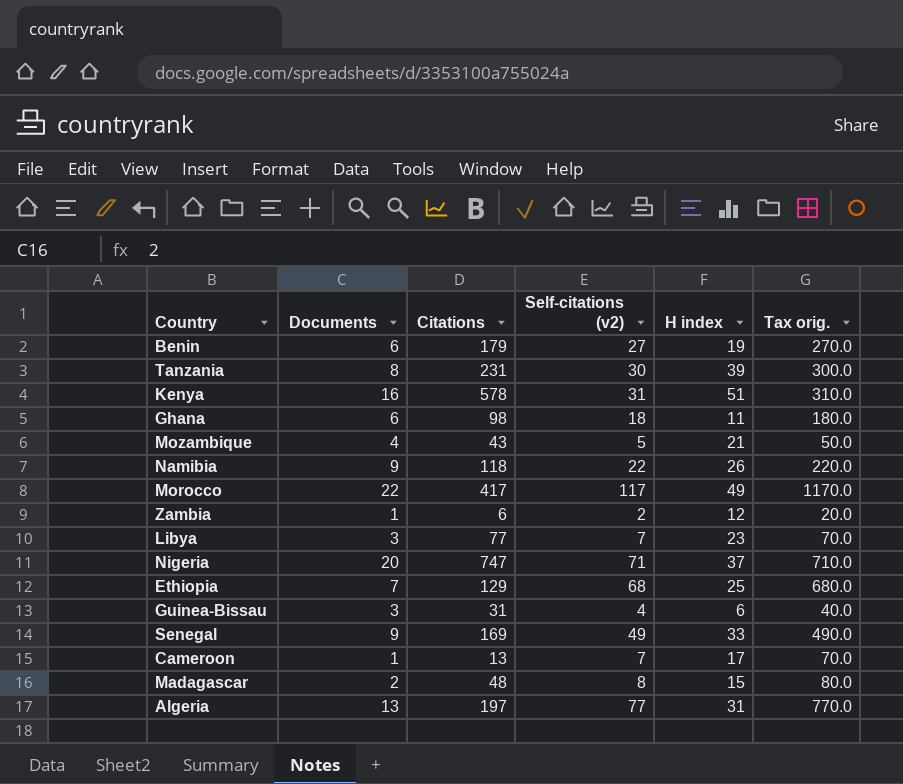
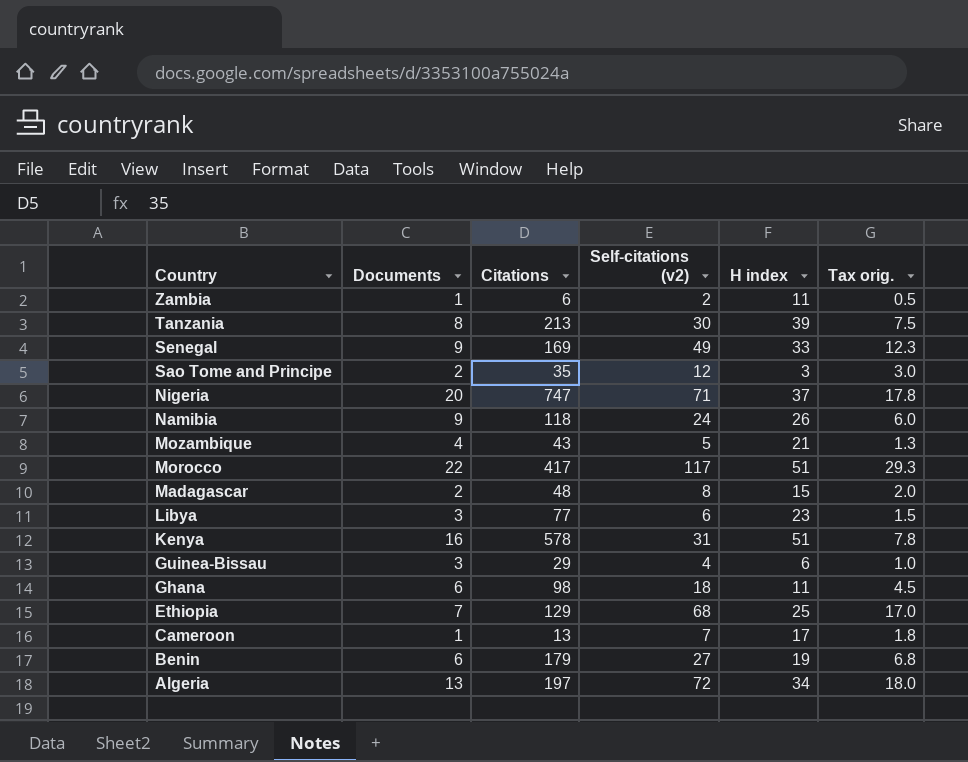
row order: none -> Country descending
column Tax orig. | formula: [Self-citations (v2)] * 10 -> [Self-citations (v2)] * 0.25
Zambia | H index: 12 -> 11
Tanzania | Citations: 231 -> 213
row Sao Tome and Principe: none -> 2 | 35 | 12 | 3 | 3.0
Namibia | Self-citations (v2): 22 -> 24
Morocco | H index: 49 -> 51
Libya | Self-citations (v2): 7 -> 6
Guinea-Bissau | Citations: 31 -> 29
Algeria | Self-citations (v2): 77 -> 72
Algeria | H index: 31 -> 34

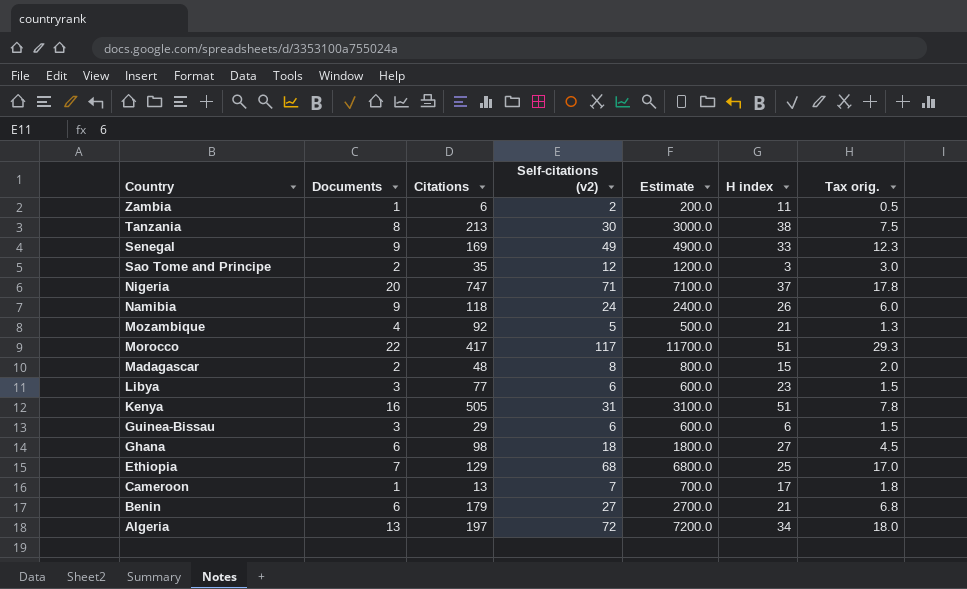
column Estimate | formula: none -> [Self-citations (v2)] * 100
Tanzania | H index: 39 -> 38
Mozambique | Citations: 43 -> 92
Kenya | Citations: 578 -> 505
Guinea-Bissau | Self-citations (v2): 4 -> 6
Guinea-Bissau | Tax orig.: 1.0 -> 1.5
Ghana | H index: 11 -> 27
Benin | H index: 19 -> 21

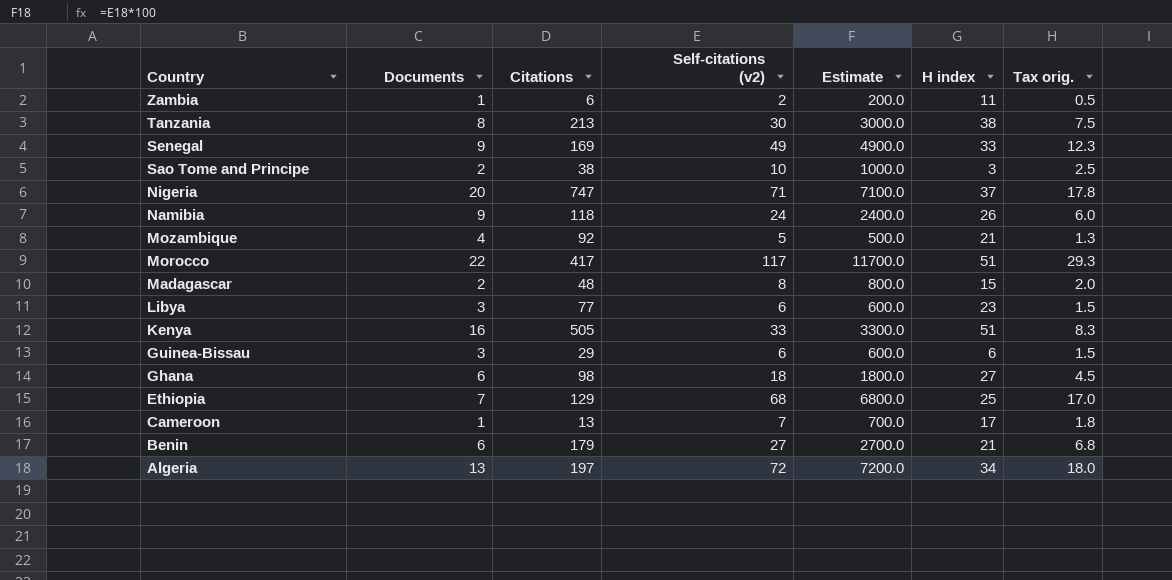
Sao Tome and Principe | Citations: 35 -> 38
Sao Tome and Principe | Self-citations (v2): 12 -> 10
Sao Tome and Principe | Estimate: 1200.0 -> 1000.0
Sao Tome and Principe | Tax orig.: 3.0 -> 2.5
Kenya | Self-citations (v2): 31 -> 33
Kenya | Estimate: 3100.0 -> 3300.0
Kenya | Tax orig.: 7.8 -> 8.3

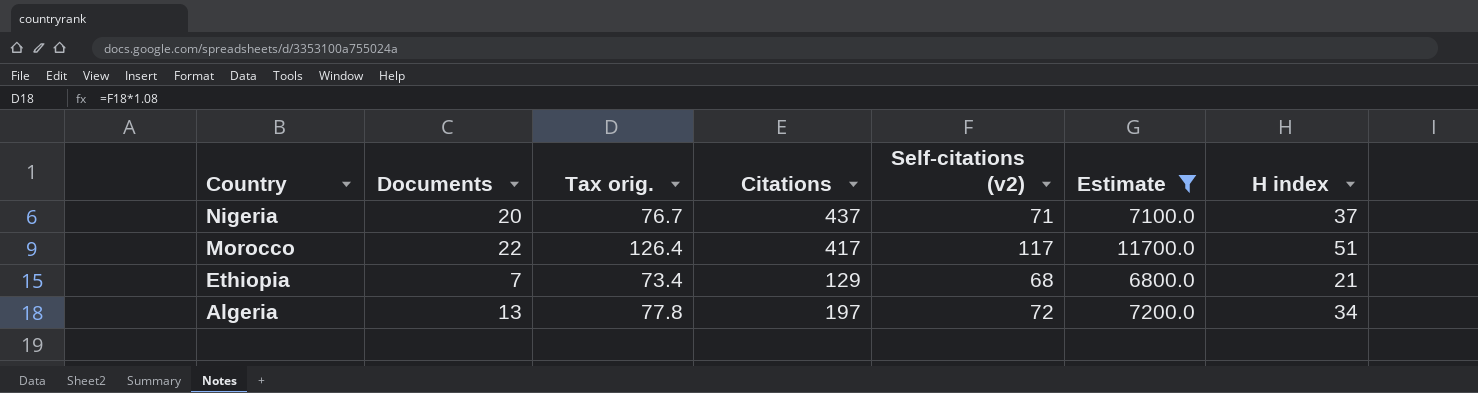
filter: none -> Estimate >= 6800.0
column Tax orig. | formula: [Self-citations (v2)] * 0.25 -> [Self-citations (v2)] * 1.08
column Tax orig. | position: 7 -> 3
Nigeria | Citations: 747 -> 437
Ethiopia | H index: 25 -> 21

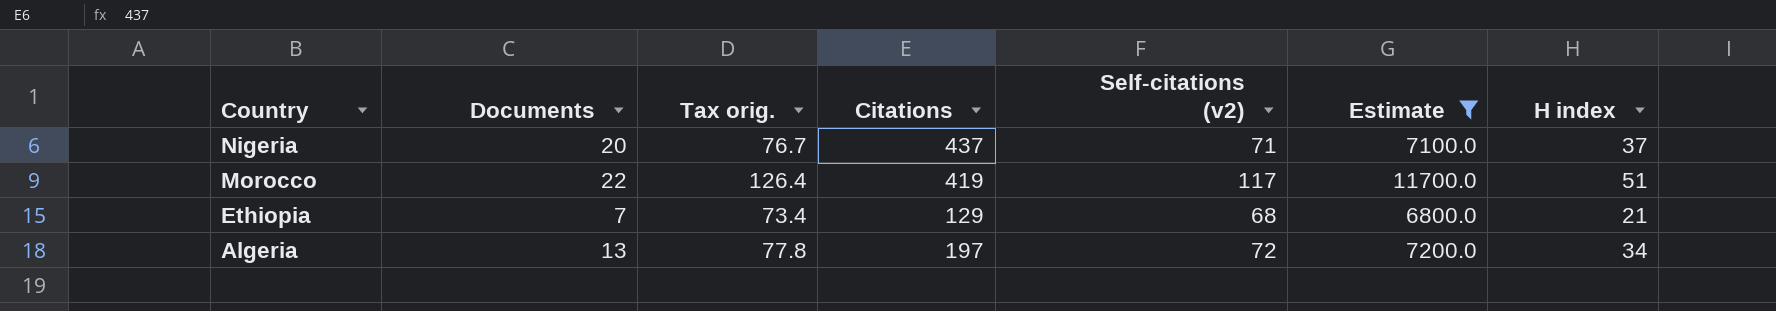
Morocco | Citations: 417 -> 419

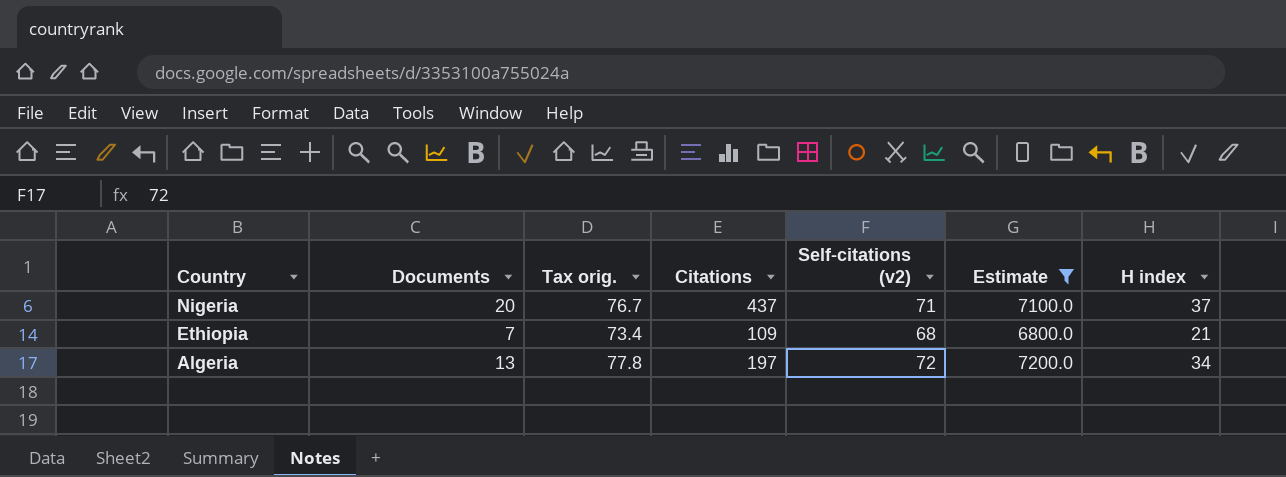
row Morocco: 22 | 126.4 | 419 | 117 | 11700.0 | 51 -> none
Ethiopia | Citations: 129 -> 109

